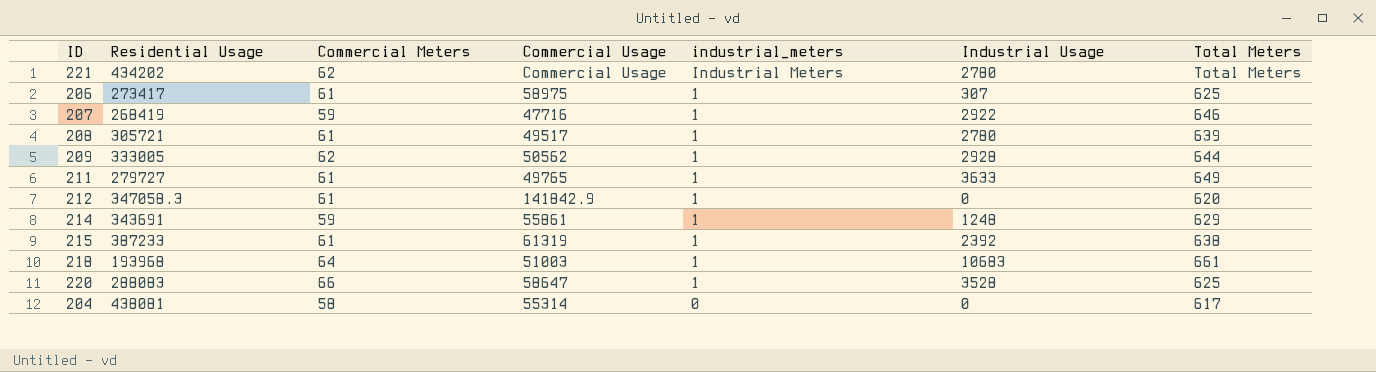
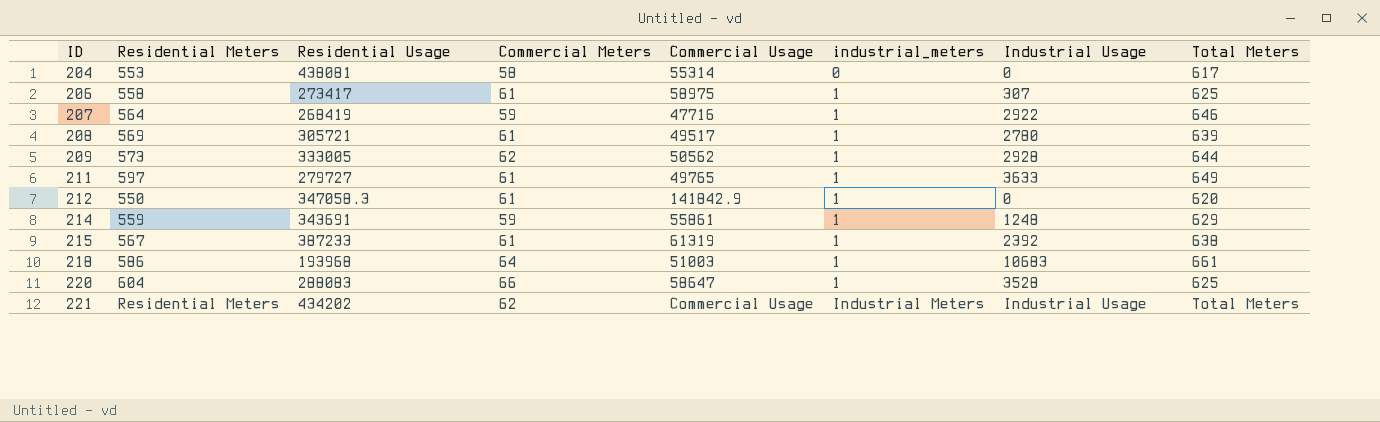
row order: industrial_meters descending -> ID ascending
column Residential Meters | position: none -> 2
221 | Industrial Usage: 2780 -> Industrial Usage

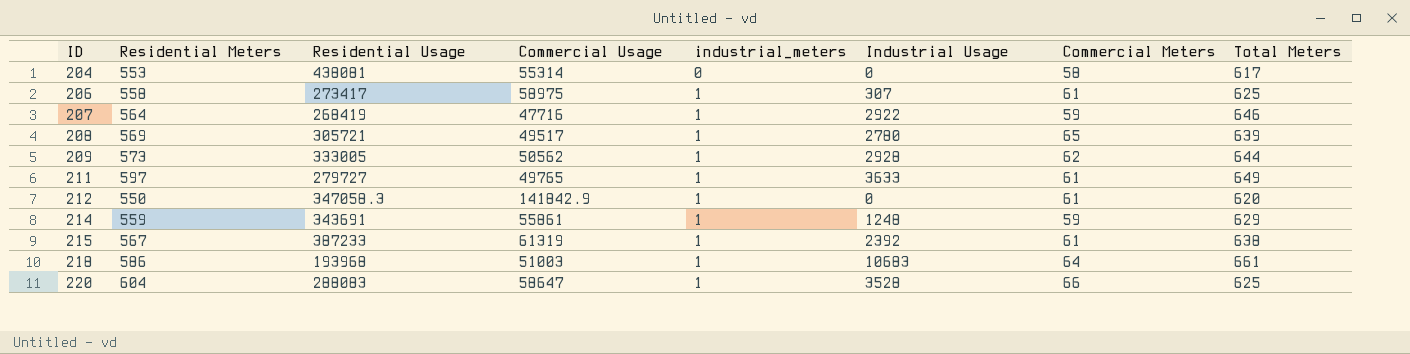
column Commercial Meters | position: 4 -> 7
row 221: Residential Meters | 434202 | 62 | Commercial Usage | Industrial Meters | Industrial Usage | Total Meters -> none
208 | Commercial Meters: 61 -> 65

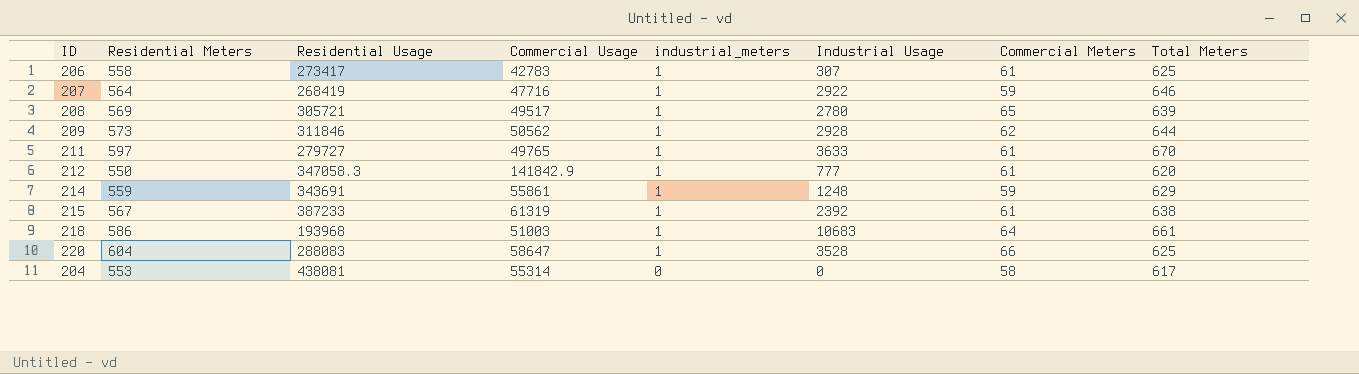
row order: ID ascending -> industrial_meters descending
206 | Commercial Usage: 58975 -> 42783
209 | Residential Usage: 333005 -> 311846
211 | Total Meters: 649 -> 670
212 | Industrial Usage: 0 -> 777

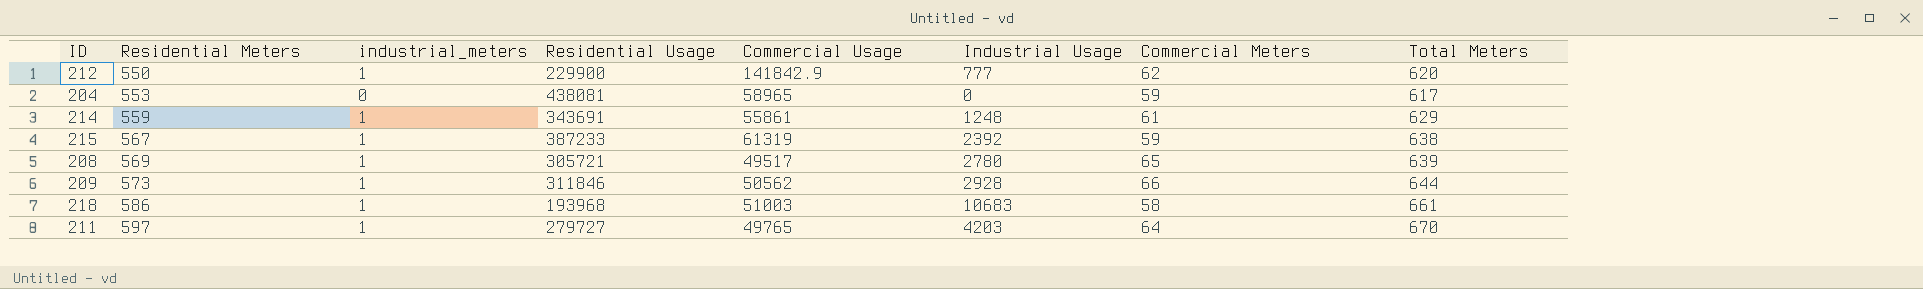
row order: industrial_meters descending -> Residential Meters ascending
column industrial_meters | position: 5 -> 3
row 206: 558 | 273417 | 42783 | 1 | 307 | 61 | 625 -> none
row 207: 564 | 268419 | 47716 | 1 | 2922 | 59 | 646 -> none
row 220: 604 | 288083 | 58647 | 1 | 3528 | 66 | 625 -> none
212 | Residential Usage: 347058.3 -> 229900
212 | Commercial Meters: 61 -> 62
204 | Commercial Usage: 55314 -> 58965
204 | Commercial Meters: 58 -> 59
214 | Commercial Meters: 59 -> 61
215 | Commercial Meters: 61 -> 59
209 | Commercial Meters: 62 -> 66
218 | Commercial Meters: 64 -> 58
211 | Industrial Usage: 3633 -> 4203
211 | Commercial Meters: 61 -> 64

